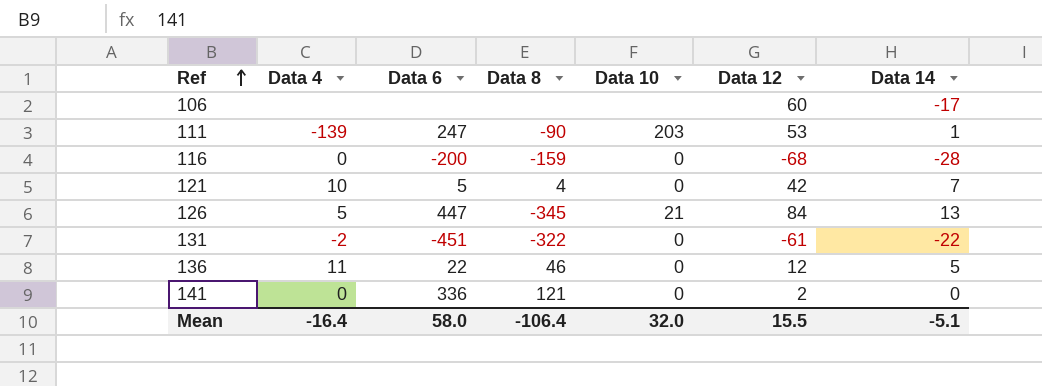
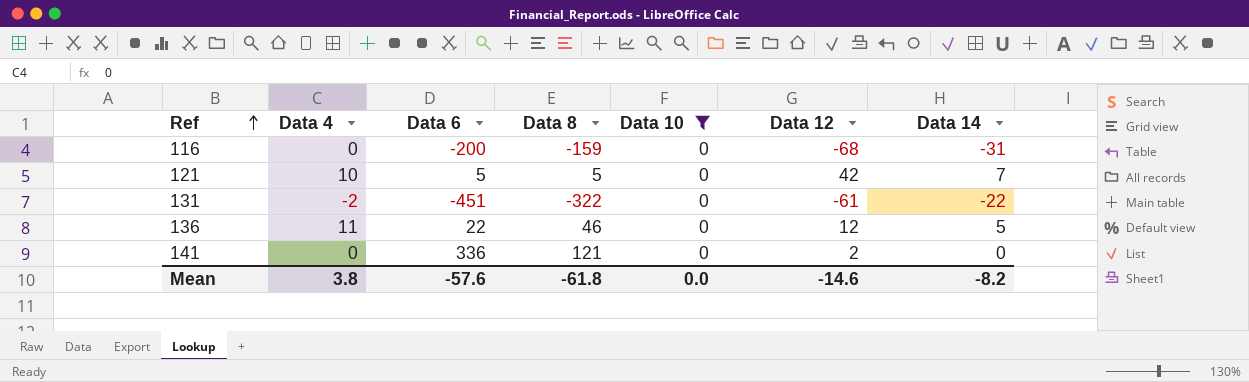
filter: none -> Data 10 = 0
116 | Data 14: -28 -> -31
121 | Data 8: 4 -> 5
Mean | Data 4: -16.4 -> 3.8
Mean | Data 6: 58.0 -> -57.6
Mean | Data 8: -106.4 -> -61.8
Mean | Data 10: 32.0 -> 0.0
Mean | Data 12: 15.5 -> -14.6
Mean | Data 14: -5.1 -> -8.2

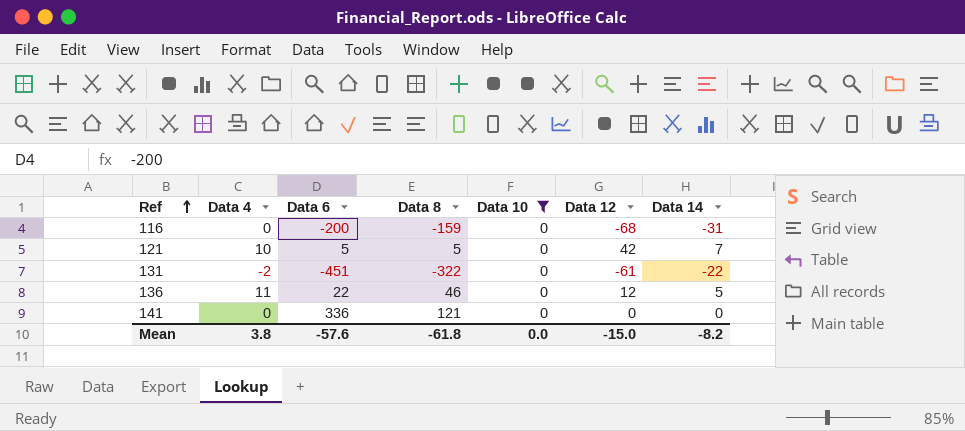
141 | Data 12: 2 -> 0
Mean | Data 12: -14.6 -> -15.0

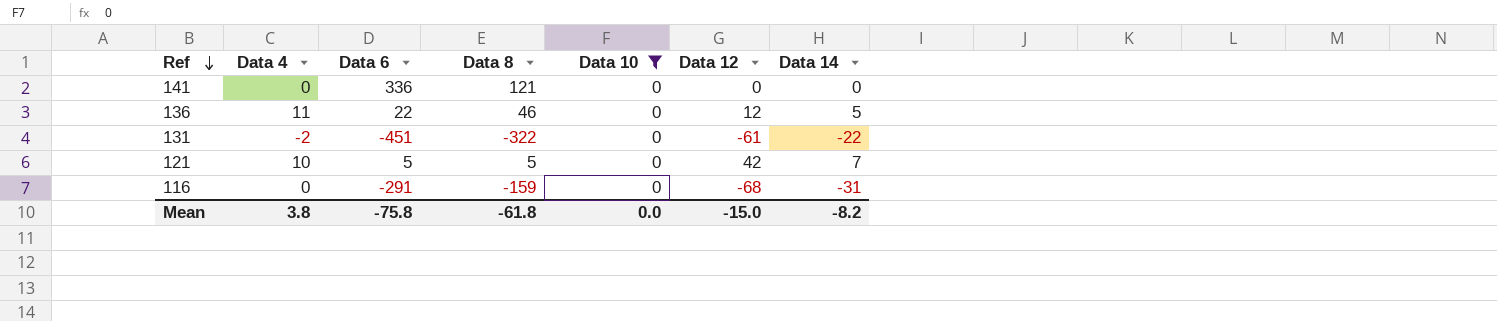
row order: Ref ascending -> Ref descending
116 | Data 6: -200 -> -291
Mean | Data 6: -57.6 -> -75.8

